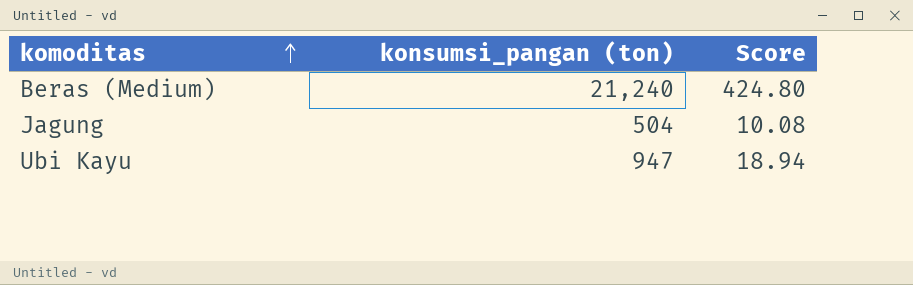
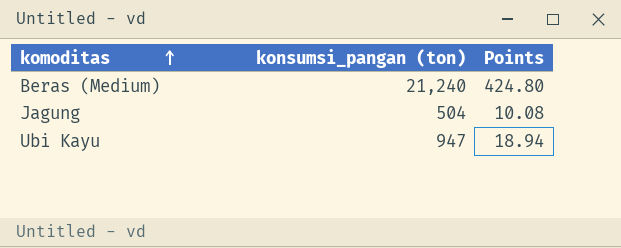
column name: Score -> Points

